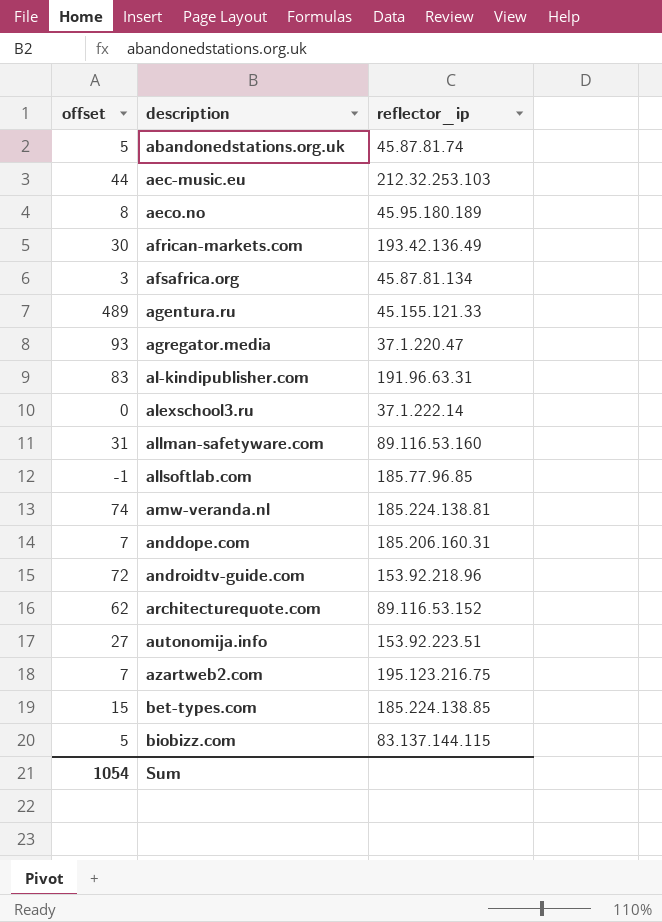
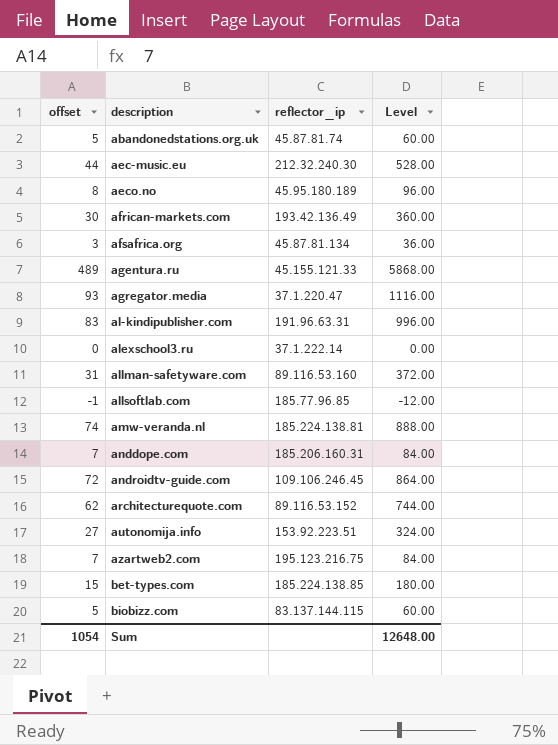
column Level | formula: none -> [offset] * 12
aec-music.eu | reflector_ip: 212.32.253.103 -> 212.32.240.30
androidtv-guide.com | reflector_ip: 153.92.218.96 -> 109.106.246.45

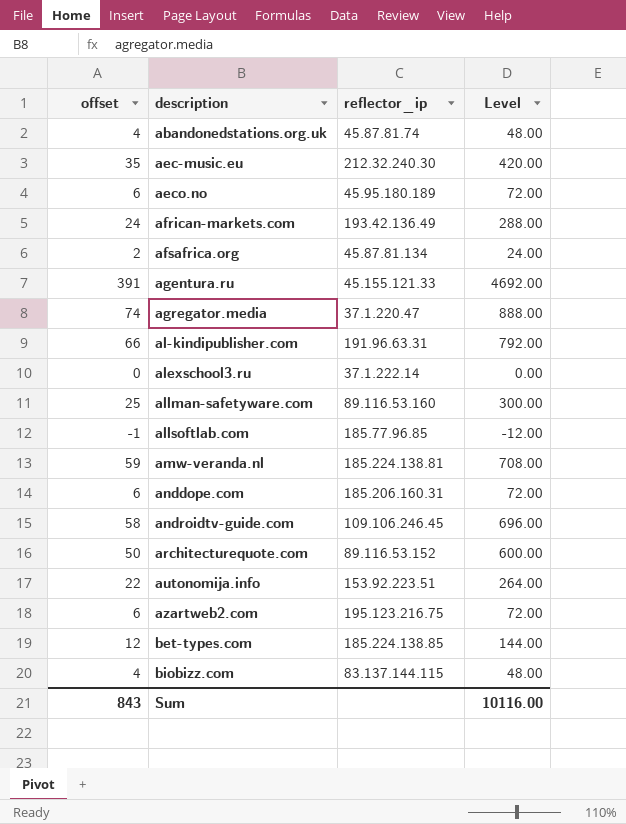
abandonedstations.org.uk | offset: 5 -> 4
abandonedstations.org.uk | Level: 60.00 -> 48.00
aec-music.eu | offset: 44 -> 35
aec-music.eu | Level: 528.00 -> 420.00
aeco.no | offset: 8 -> 6
aeco.no | Level: 96.00 -> 72.00
african-markets.com | offset: 30 -> 24
african-markets.com | Level: 360.00 -> 288.00
afsafrica.org | offset: 3 -> 2
afsafrica.org | Level: 36.00 -> 24.00
agentura.ru | offset: 489 -> 391
agentura.ru | Level: 5868.00 -> 4692.00
agregator.media | offset: 93 -> 74
agregator.media | Level: 1116.00 -> 888.00
al-kindipublisher.com | offset: 83 -> 66
al-kindipublisher.com | Level: 996.00 -> 792.00
allman-safetyware.com | offset: 31 -> 25
allman-safetyware.com | Level: 372.00 -> 300.00
amw-veranda.nl | offset: 74 -> 59
amw-veranda.nl | Level: 888.00 -> 708.00
anddope.com | offset: 7 -> 6
anddope.com | Level: 84.00 -> 72.00
androidtv-guide.com | offset: 72 -> 58
androidtv-guide.com | Level: 864.00 -> 696.00
architecturequote.com | offset: 62 -> 50
architecturequote.com | Level: 744.00 -> 600.00
autonomija.info | offset: 27 -> 22
autonomija.info | Level: 324.00 -> 264.00
azartweb2.com | offset: 7 -> 6
azartweb2.com | Level: 84.00 -> 72.00
bet-types.com | offset: 15 -> 12
bet-types.com | Level: 180.00 -> 144.00
biobizz.com | offset: 5 -> 4
biobizz.com | Level: 60.00 -> 48.00
Sum | offset: 1054 -> 843
Sum | Level: 12648.00 -> 10116.00

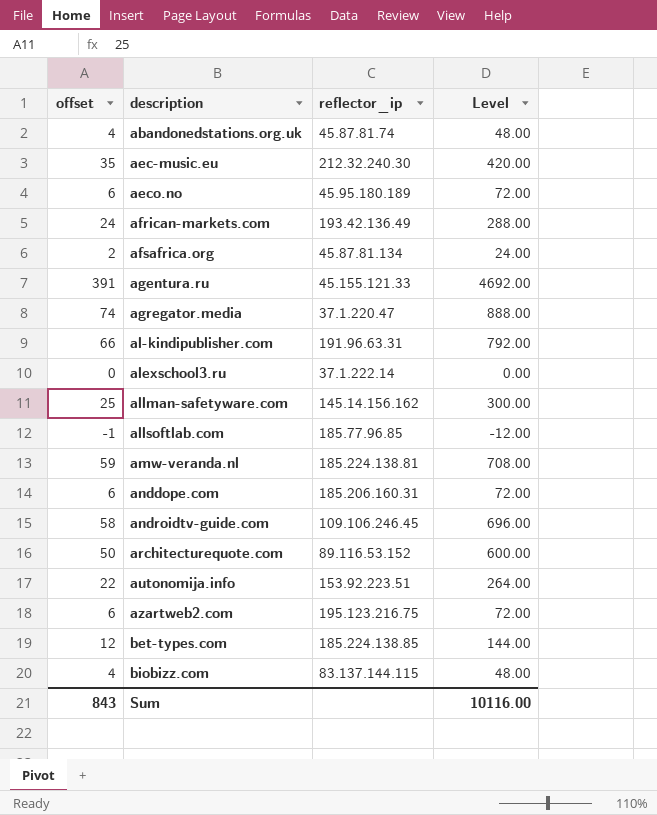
allman-safetyware.com | reflector_ip: 89.116.53.160 -> 145.14.156.162

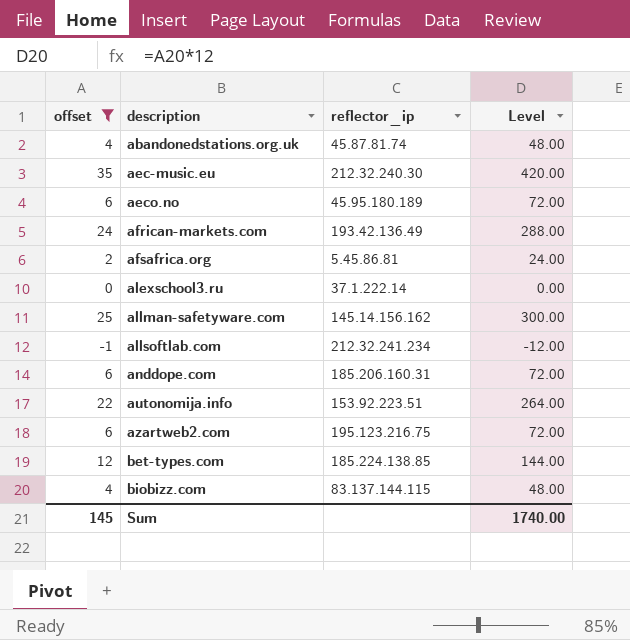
filter: none -> offset <= 35
afsafrica.org | reflector_ip: 45.87.81.134 -> 5.45.86.81
allsoftlab.com | reflector_ip: 185.77.96.85 -> 212.32.241.234
Sum | offset: 843 -> 145
Sum | Level: 10116.00 -> 1740.00

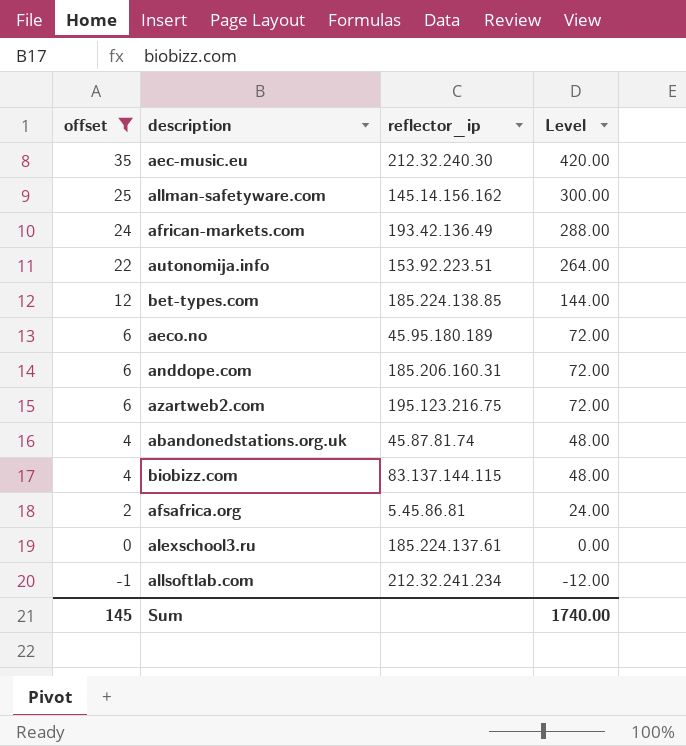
row order: description ascending -> offset descending
alexschool3.ru | reflector_ip: 37.1.222.14 -> 185.224.137.61

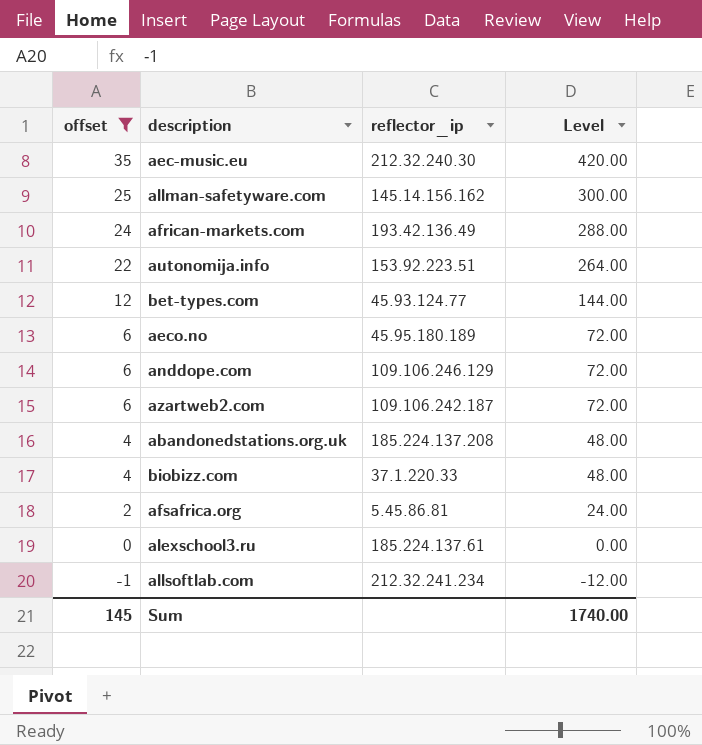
bet-types.com | reflector_ip: 185.224.138.85 -> 45.93.124.77
anddope.com | reflector_ip: 185.206.160.31 -> 109.106.246.129
azartweb2.com | reflector_ip: 195.123.216.75 -> 109.106.242.187
abandonedstations.org.uk | reflector_ip: 45.87.81.74 -> 185.224.137.208
biobizz.com | reflector_ip: 83.137.144.115 -> 37.1.220.33

